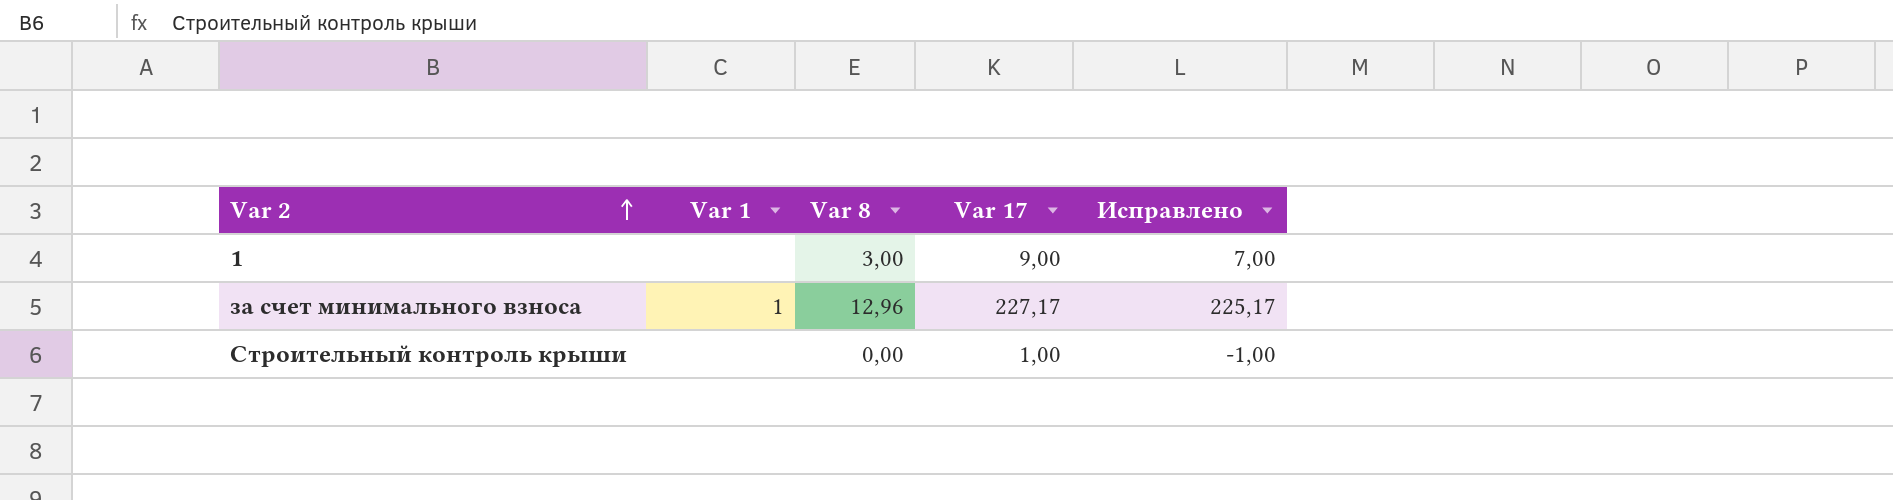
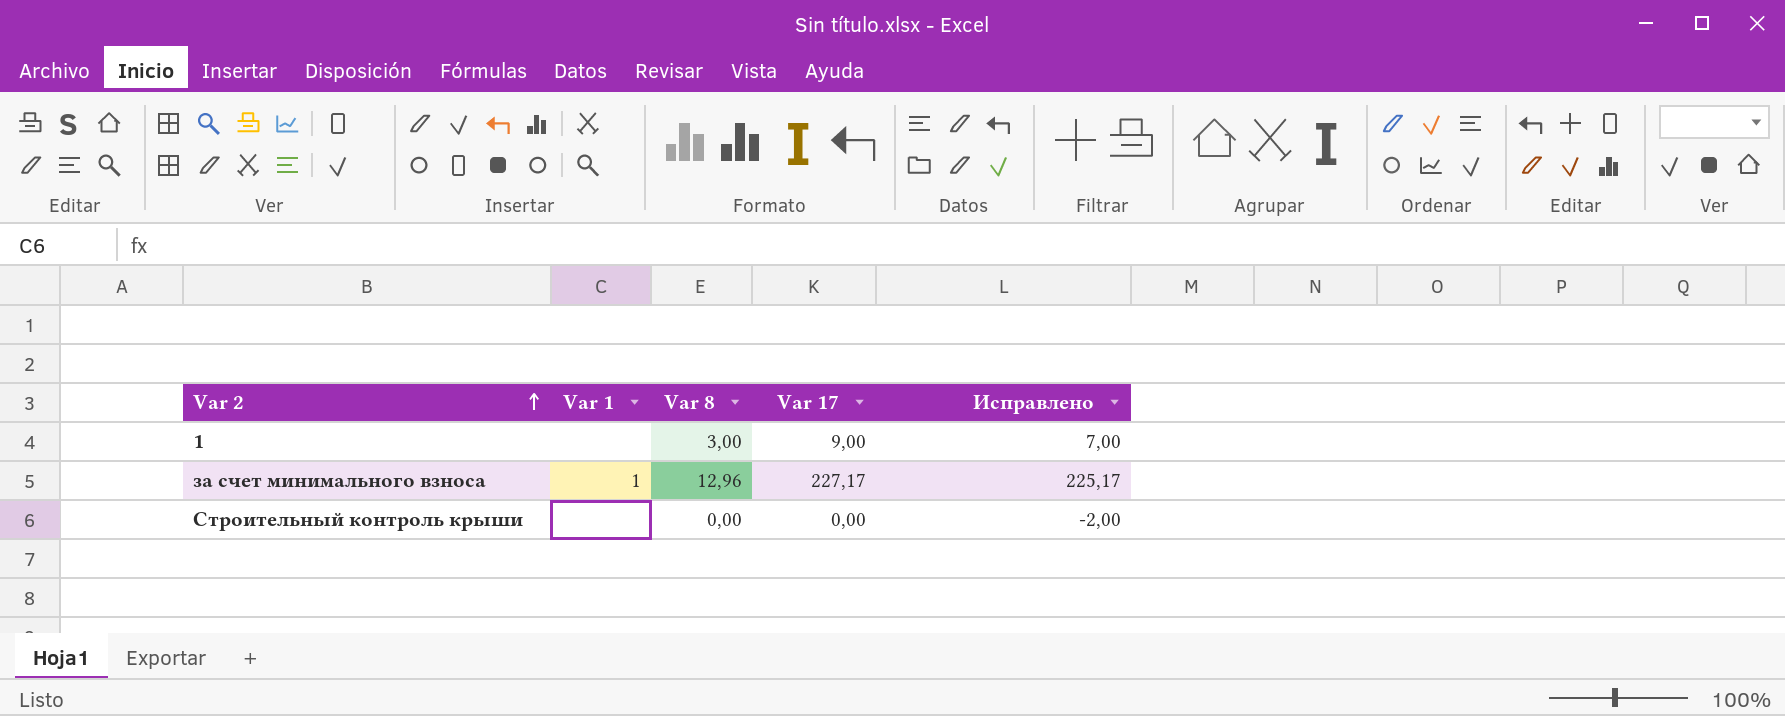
Строительный контроль крыши | Var 17: 1,00 -> 0,00
Строительный контроль крыши | Исправлено: -1,00 -> -2,00

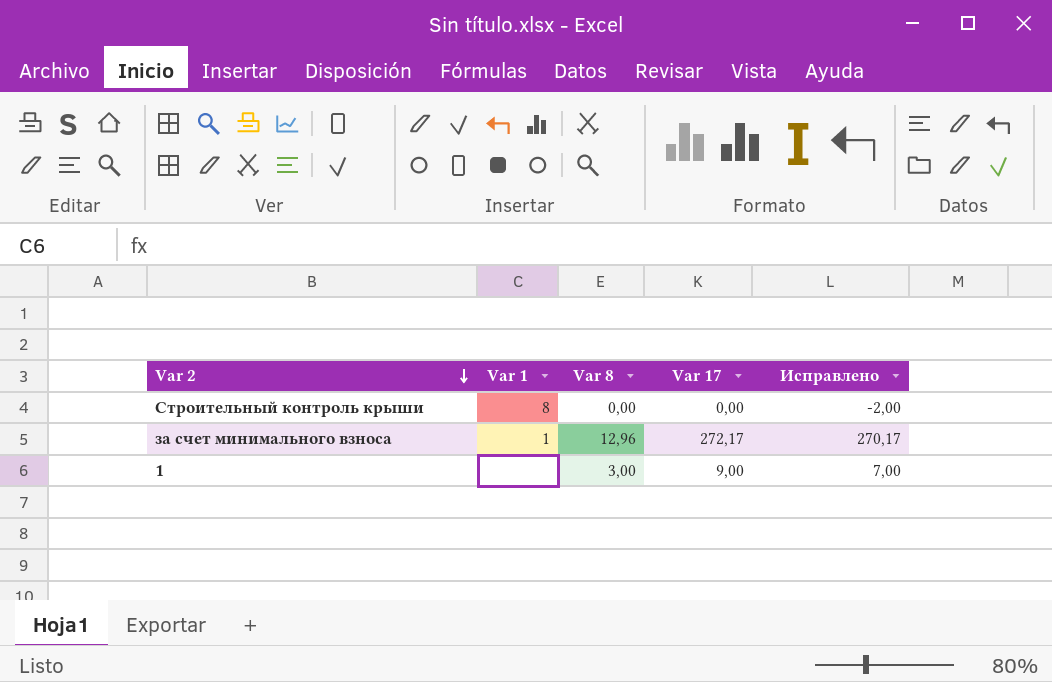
row order: Var 2 ascending -> Var 2 descending
Строительный контроль крыши | Var 1: none -> 8
за счет минимального взноса | Var 17: 227,17 -> 272,17
за счет минимального взноса | Исправлено: 225,17 -> 270,17

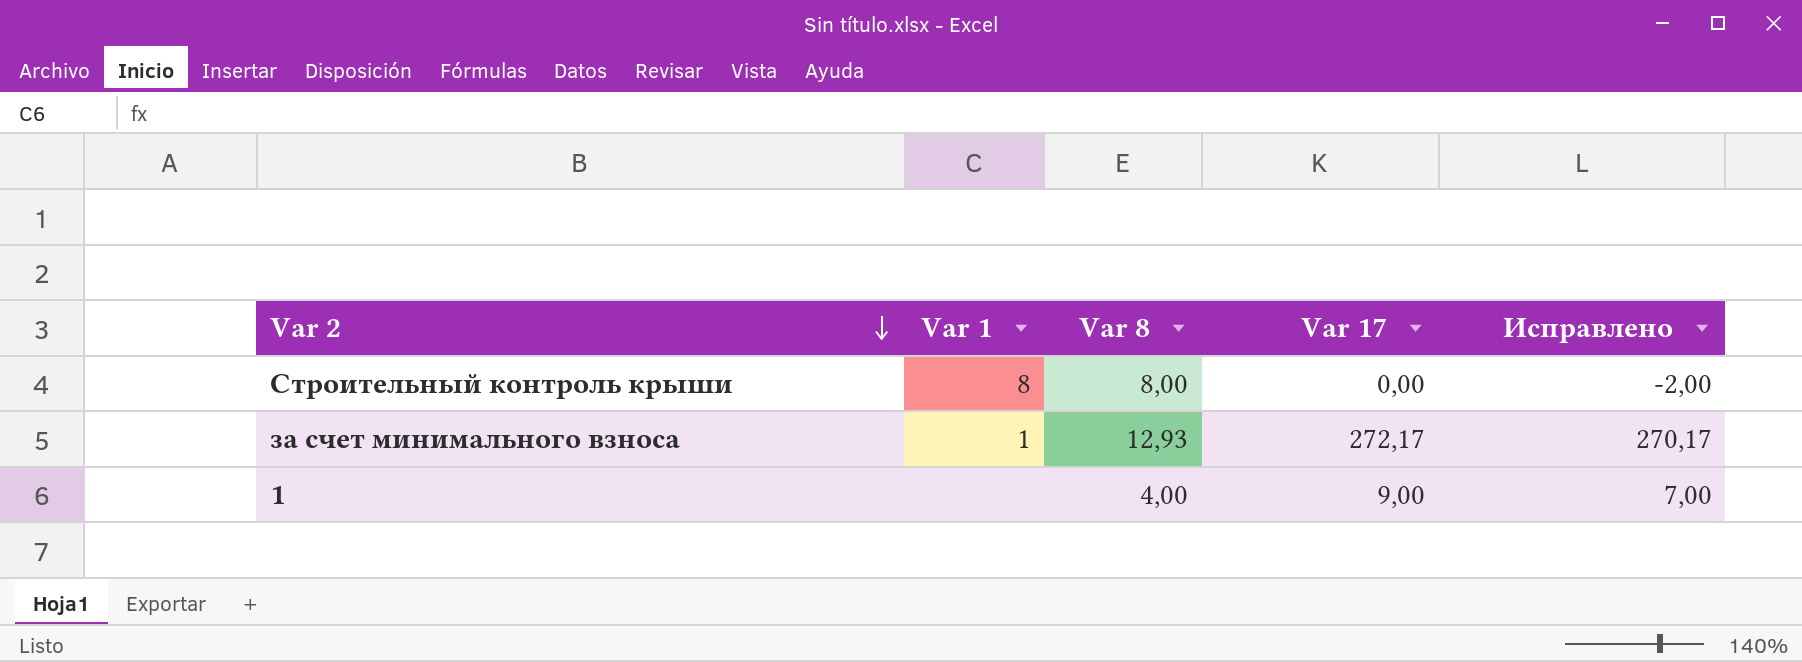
Строительный контроль крыши | Var 8: 0,00 -> 8,00
за счет минимального взноса | Var 8: 12,96 -> 12,93
1 | Var 8: 3,00 -> 4,00

